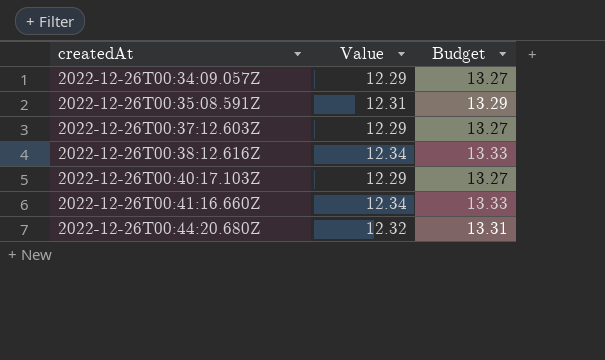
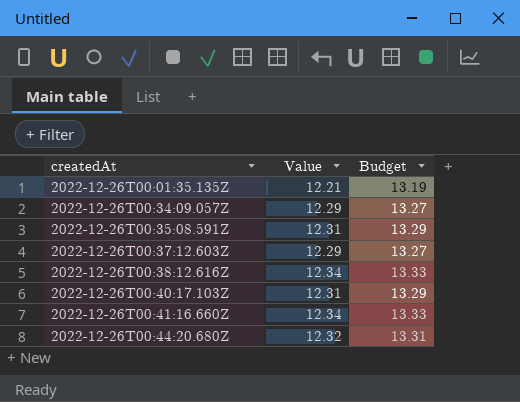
row 2022-12-26T00:01:35.135Z: none -> 12.21 | 13.19
2022-12-26T00:40:17.103Z | Value: 12.29 -> 12.31
2022-12-26T00:40:17.103Z | Budget: 13.27 -> 13.29

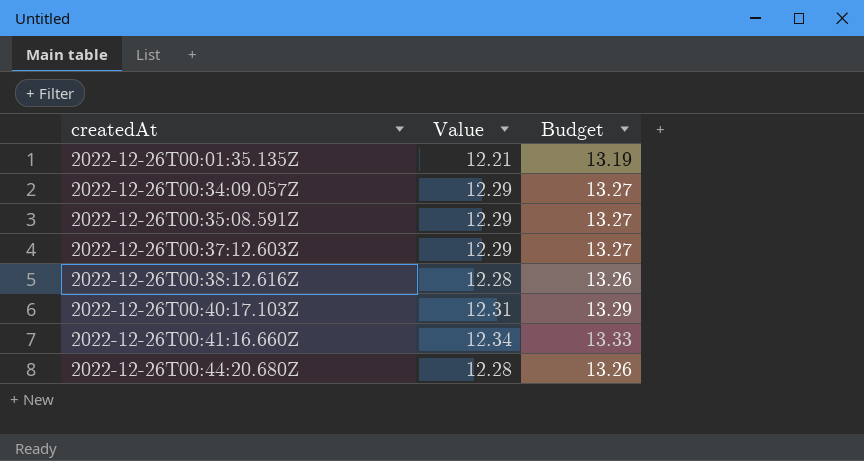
2022-12-26T00:35:08.591Z | Value: 12.31 -> 12.29
2022-12-26T00:35:08.591Z | Budget: 13.29 -> 13.27
2022-12-26T00:38:12.616Z | Value: 12.34 -> 12.28
2022-12-26T00:38:12.616Z | Budget: 13.33 -> 13.26
2022-12-26T00:44:20.680Z | Value: 12.32 -> 12.28
2022-12-26T00:44:20.680Z | Budget: 13.31 -> 13.26

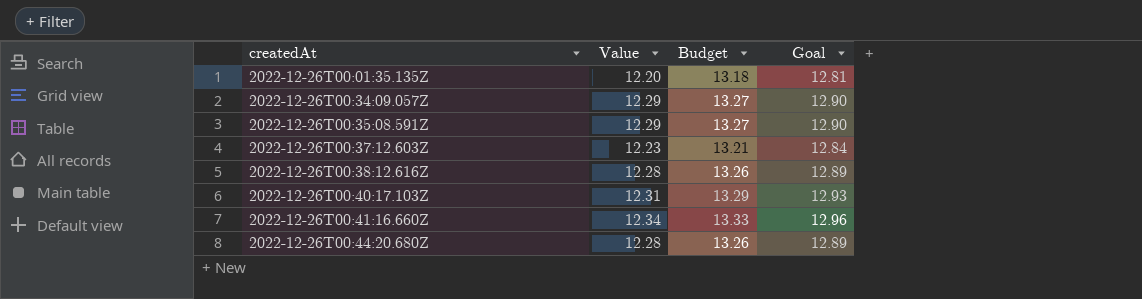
column Goal | formula: none -> [Value] * 1.05
2022-12-26T00:01:35.135Z | Value: 12.21 -> 12.20
2022-12-26T00:01:35.135Z | Budget: 13.19 -> 13.18
2022-12-26T00:37:12.603Z | Value: 12.29 -> 12.23
2022-12-26T00:37:12.603Z | Budget: 13.27 -> 13.21

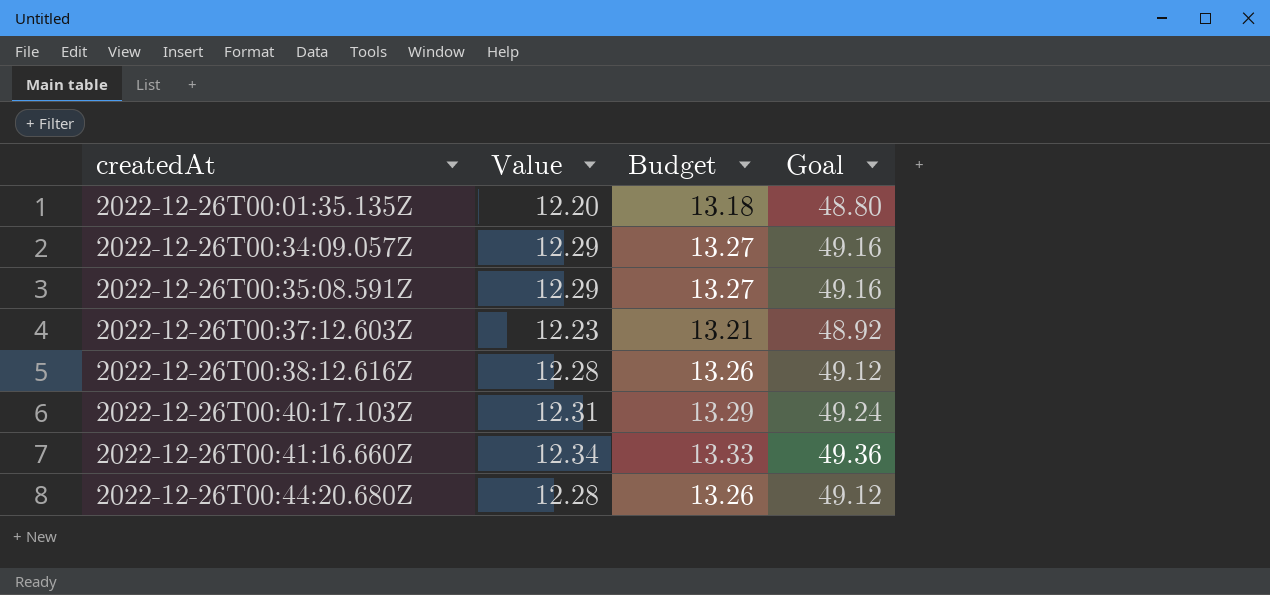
column Goal | formula: [Value] * 1.05 -> [Value] * 4

